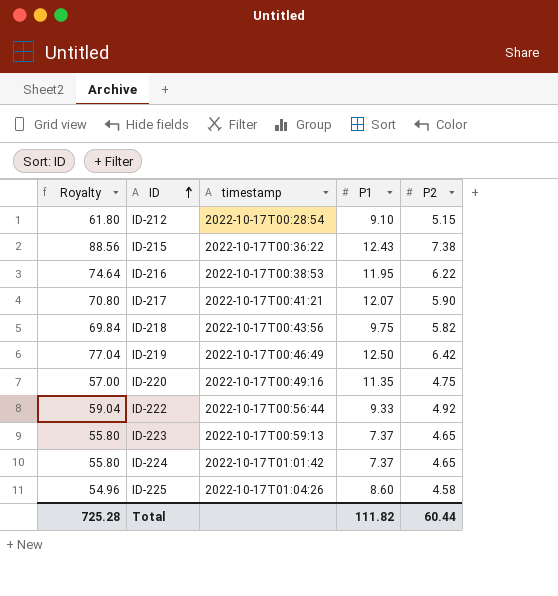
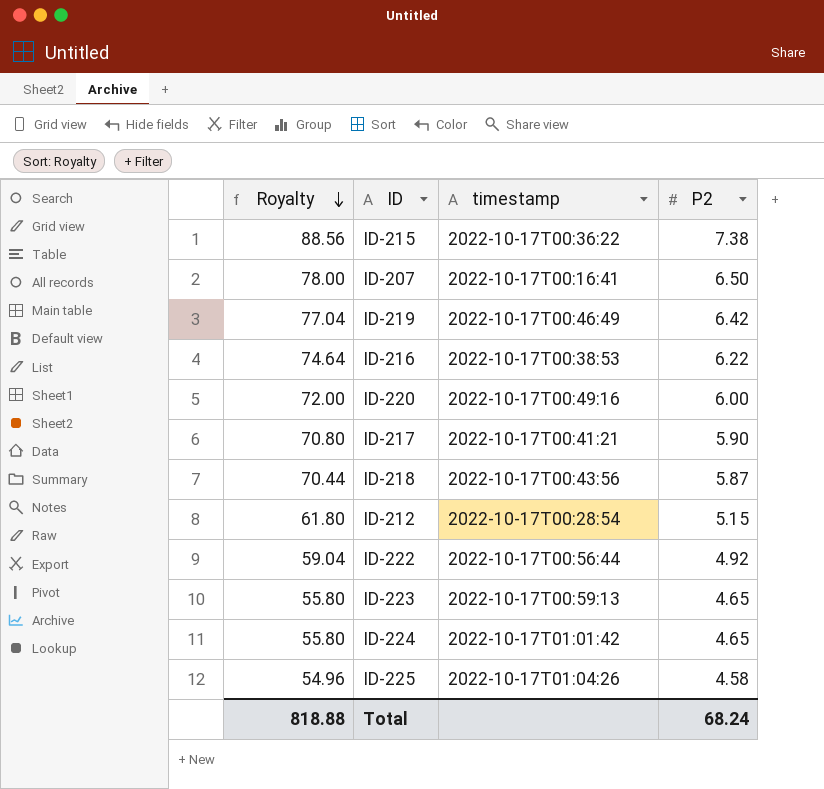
row order: ID ascending -> Royalty descending
column P1 | position: 4 -> none
row ID-207: none -> 78.00 | 2022-10-17T00:16:41 | 6.50
ID-220 | Royalty: 57.00 -> 72.00
ID-220 | P2: 4.75 -> 6.00
ID-218 | Royalty: 69.84 -> 70.44
ID-218 | P2: 5.82 -> 5.87
Total | Royalty: 725.28 -> 818.88
Total | P2: 60.44 -> 68.24

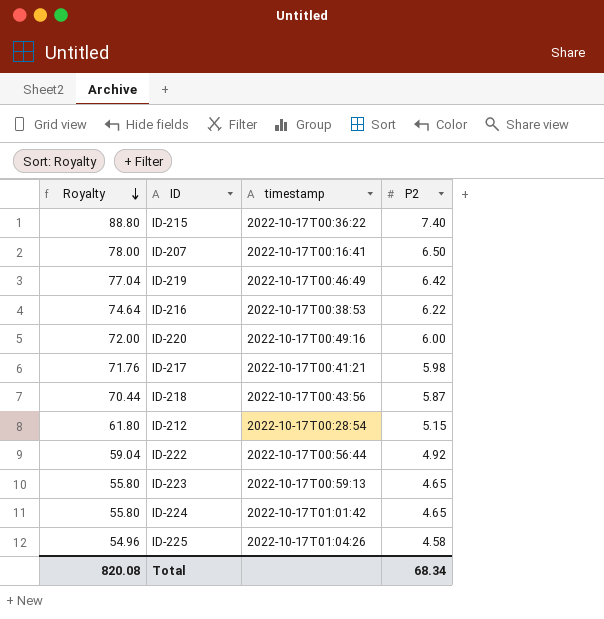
ID-215 | Royalty: 88.56 -> 88.80
ID-215 | P2: 7.38 -> 7.40
ID-217 | Royalty: 70.80 -> 71.76
ID-217 | P2: 5.90 -> 5.98
Total | Royalty: 818.88 -> 820.08
Total | P2: 68.24 -> 68.34

